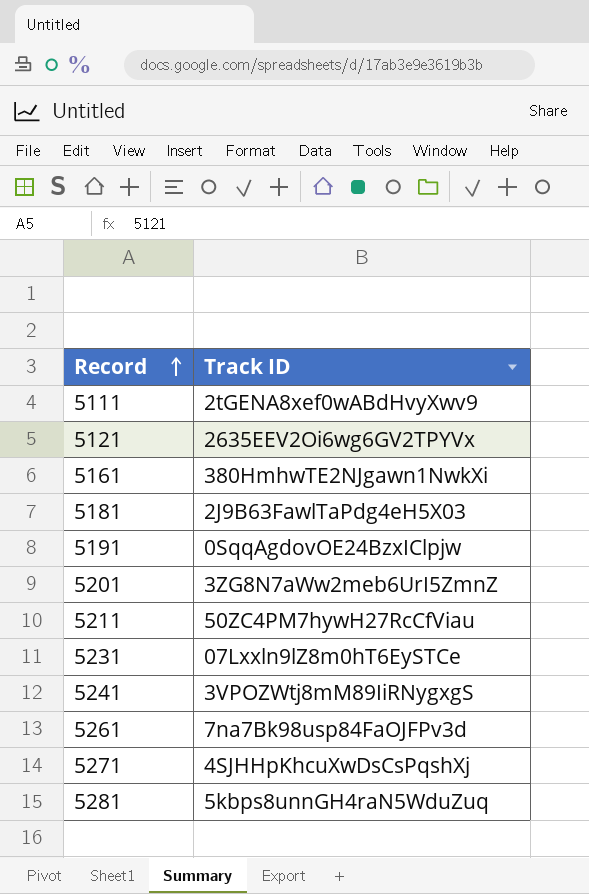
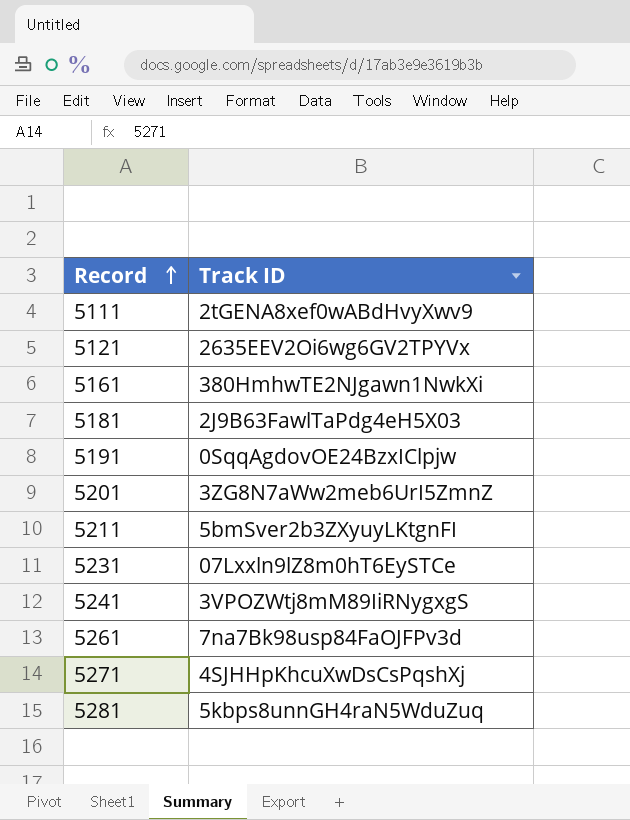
5211 | Track ID: 50ZC4PM7hywH27RcCfViau -> 5bmSver2b3ZXyuyLKtgnFI

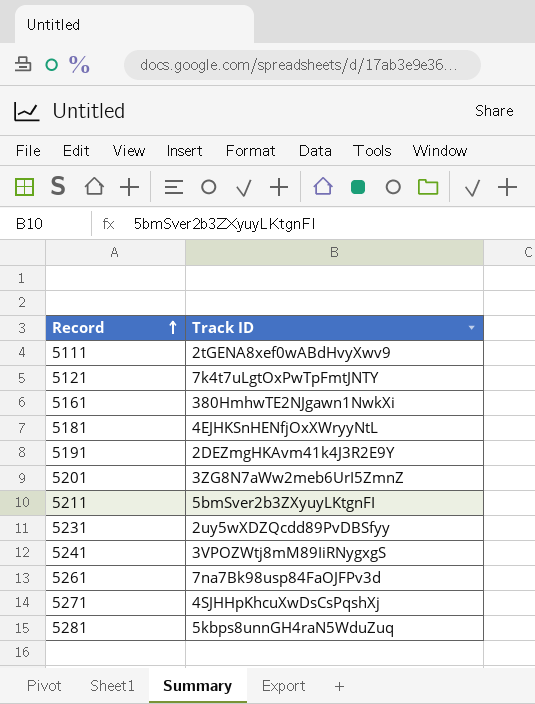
5121 | Track ID: 2635EEV2Oi6wg6GV2TPYVx -> 7k4t7uLgtOxPwTpFmtJNTY
5181 | Track ID: 2J9B63FawlTaPdg4eH5X03 -> 4EJHKSnHENfjOxXWryyNtL
5191 | Track ID: 0SqqAgdovOE24BzxIClpjw -> 2DEZmgHKAvm41k4J3R2E9Y
5231 | Track ID: 07Lxxln9lZ8m0hT6EySTCe -> 2uy5wXDZQcdd89PvDBSfyy

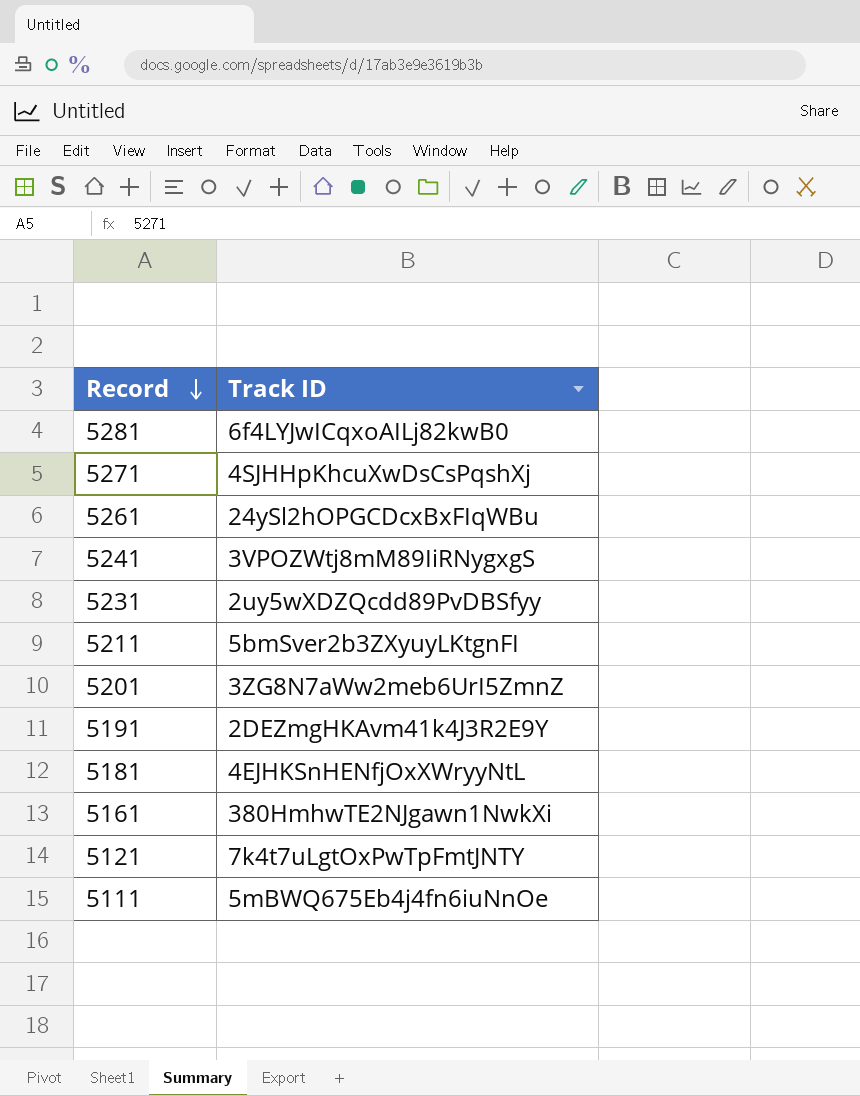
row order: Record ascending -> Record descending
5281 | Track ID: 5kbps8unnGH4raN5WduZuq -> 6f4LYJwICqxoAILj82kwB0
5261 | Track ID: 7na7Bk98usp84FaOJFPv3d -> 24ySl2hOPGCDcxBxFIqWBu
5111 | Track ID: 2tGENA8xef0wABdHvyXwv9 -> 5mBWQ675Eb4j4fn6iuNnOe

